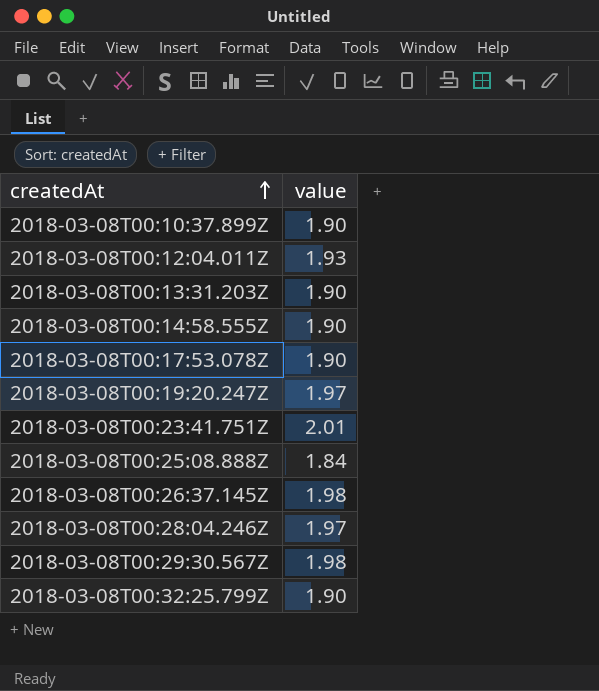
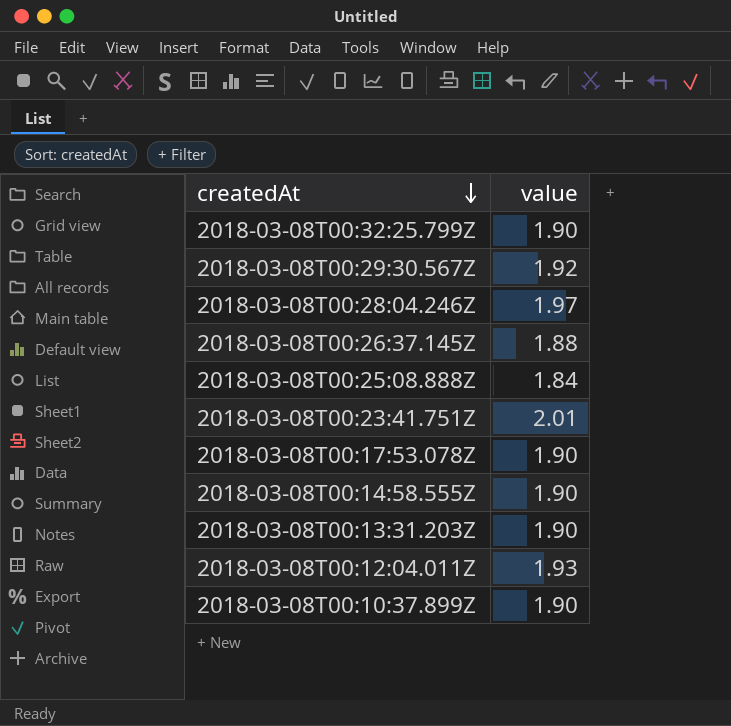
row order: createdAt ascending -> createdAt descending
row 2018-03-08T00:19:20.247Z: 1.97 -> none
2018-03-08T00:29:30.567Z | value: 1.98 -> 1.92
2018-03-08T00:26:37.145Z | value: 1.98 -> 1.88

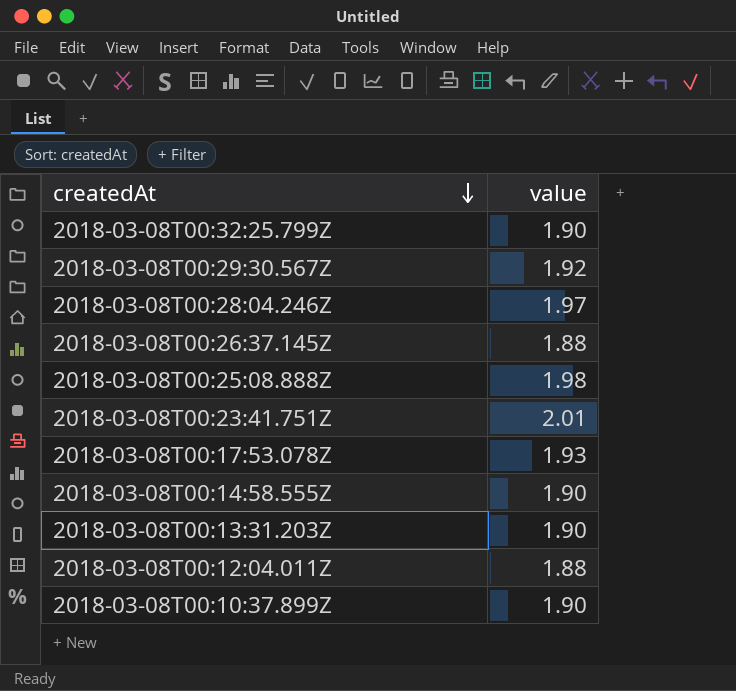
2018-03-08T00:25:08.888Z | value: 1.84 -> 1.98
2018-03-08T00:17:53.078Z | value: 1.90 -> 1.93
2018-03-08T00:12:04.011Z | value: 1.93 -> 1.88

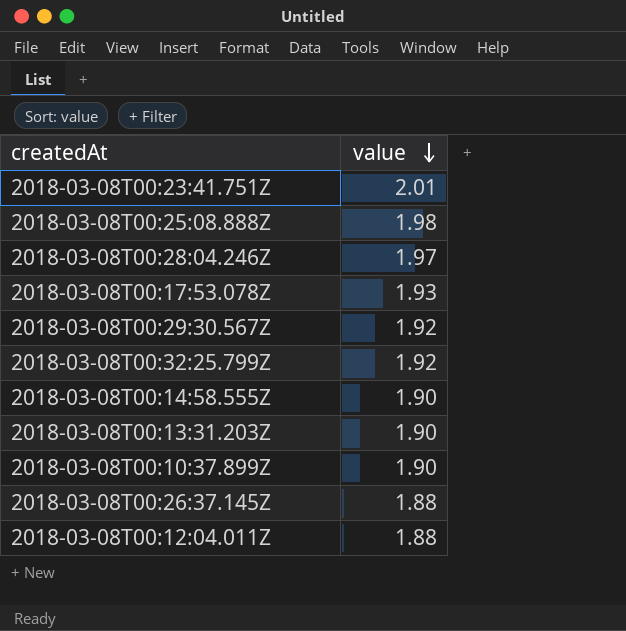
row order: createdAt descending -> value descending
2018-03-08T00:32:25.799Z | value: 1.90 -> 1.92

